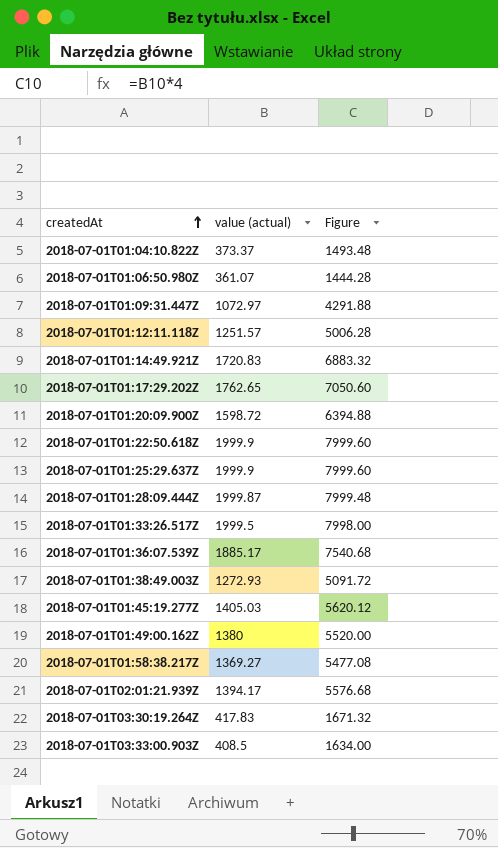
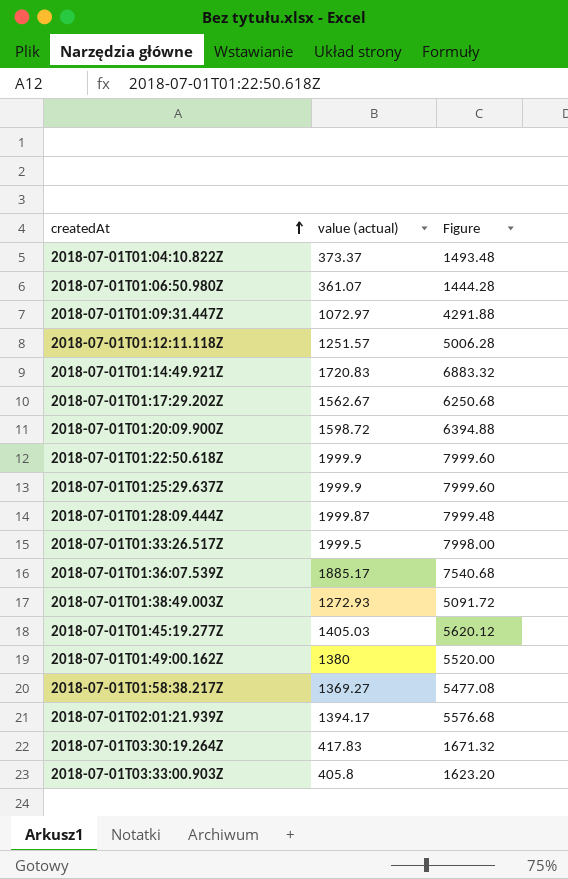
2018-07-01T01:17:29.202Z | value (actual): 1762.65 -> 1562.67
2018-07-01T01:17:29.202Z | Figure: 7050.60 -> 6250.68
2018-07-01T03:33:00.903Z | value (actual): 408.5 -> 405.8
2018-07-01T03:33:00.903Z | Figure: 1634.00 -> 1623.20

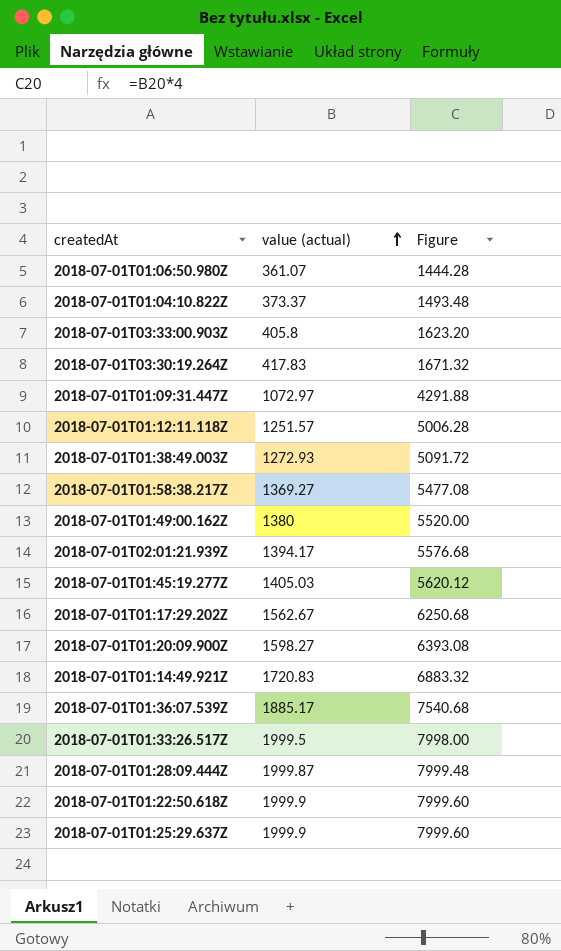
row order: createdAt ascending -> value (actual) ascending
2018-07-01T01:20:09.900Z | value (actual): 1598.72 -> 1598.27
2018-07-01T01:20:09.900Z | Figure: 6394.88 -> 6393.08

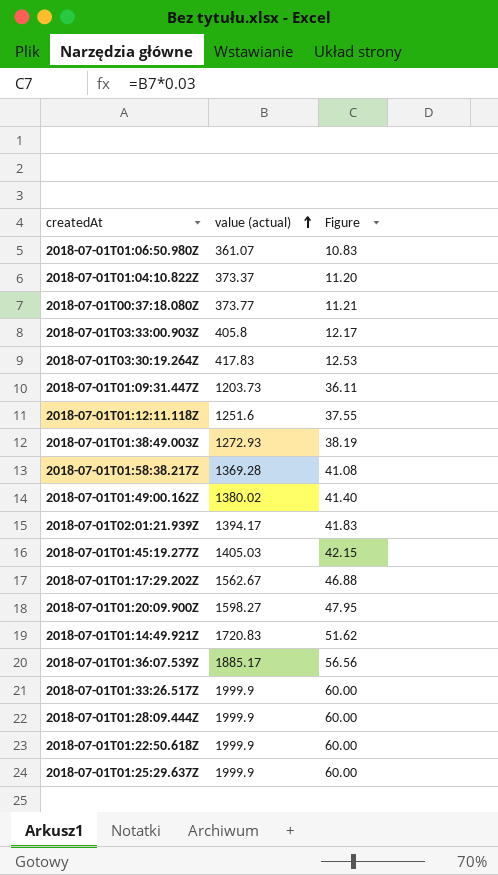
column Figure | formula: [value (actual)] * 4 -> [value (actual)] * 0.03
row 2018-07-01T00:37:18.080Z: none -> 373.77 | 11.21
2018-07-01T01:09:31.447Z | value (actual): 1072.97 -> 1203.73
2018-07-01T01:12:11.118Z | value (actual): 1251.57 -> 1251.6
2018-07-01T01:58:38.217Z | value (actual): 1369.27 -> 1369.28
2018-07-01T01:49:00.162Z | value (actual): 1380 -> 1380.02
2018-07-01T01:33:26.517Z | value (actual): 1999.5 -> 1999.9
2018-07-01T01:28:09.444Z | value (actual): 1999.87 -> 1999.9

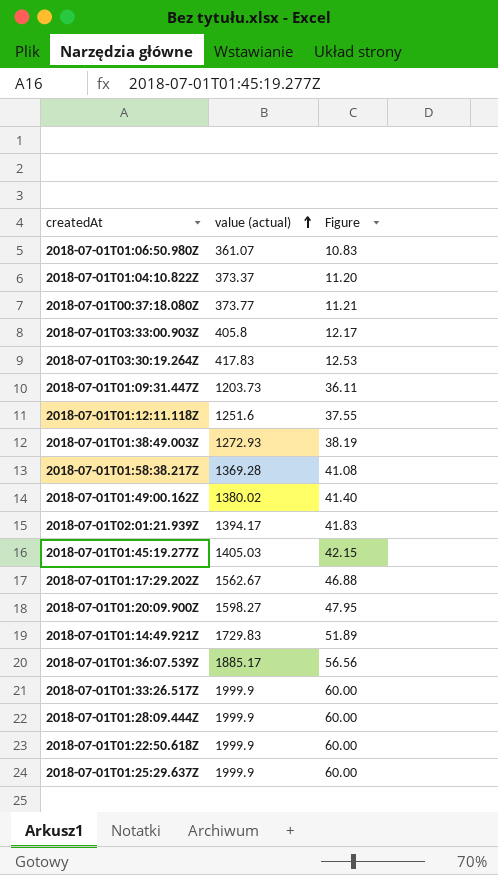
2018-07-01T01:14:49.921Z | value (actual): 1720.83 -> 1729.83
2018-07-01T01:14:49.921Z | Figure: 51.62 -> 51.89

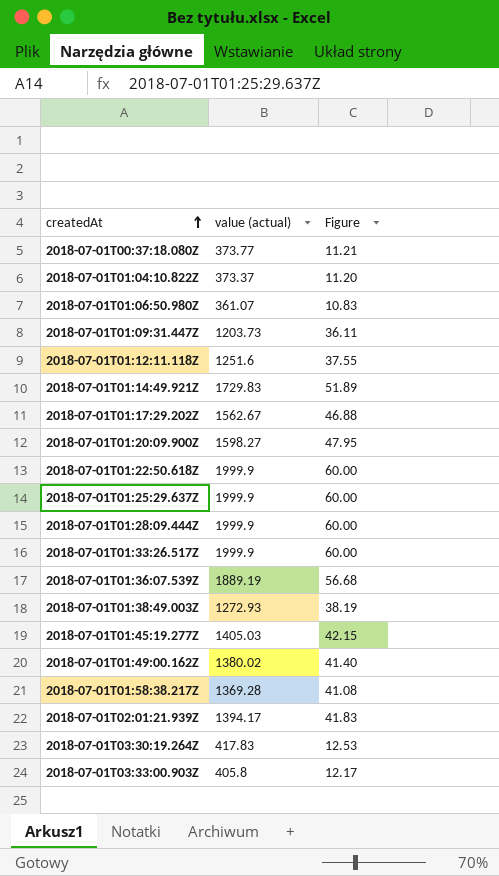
row order: value (actual) ascending -> createdAt ascending
2018-07-01T01:36:07.539Z | value (actual): 1885.17 -> 1889.19
2018-07-01T01:36:07.539Z | Figure: 56.56 -> 56.68

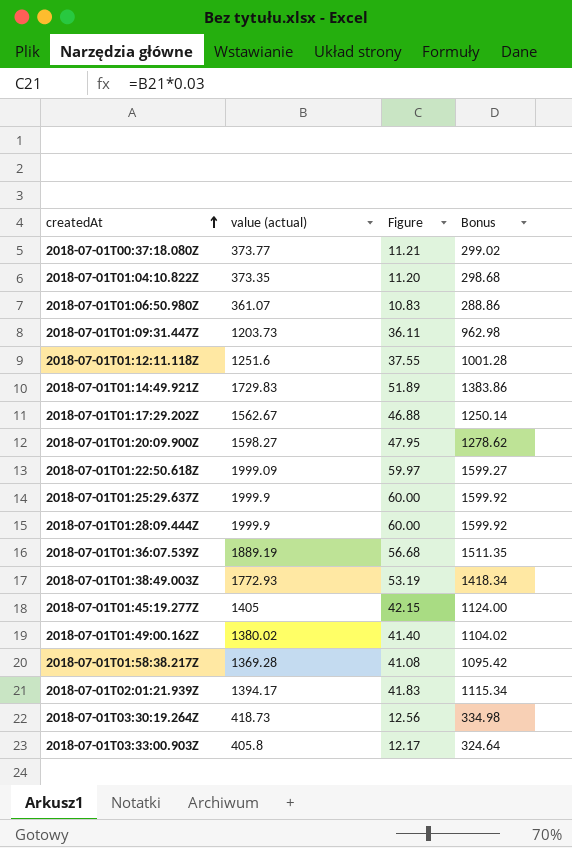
column Bonus | formula: none -> [value (actual)] * 0.8
row 2018-07-01T01:33:26.517Z: 1999.9 | 60.00 -> none
2018-07-01T01:04:10.822Z | value (actual): 373.37 -> 373.35
2018-07-01T01:22:50.618Z | value (actual): 1999.9 -> 1999.09
2018-07-01T01:22:50.618Z | Figure: 60.00 -> 59.97
2018-07-01T01:38:49.003Z | value (actual): 1272.93 -> 1772.93
2018-07-01T01:38:49.003Z | Figure: 38.19 -> 53.19
2018-07-01T01:45:19.277Z | value (actual): 1405.03 -> 1405
2018-07-01T03:30:19.264Z | value (actual): 417.83 -> 418.73
2018-07-01T03:30:19.264Z | Figure: 12.53 -> 12.56

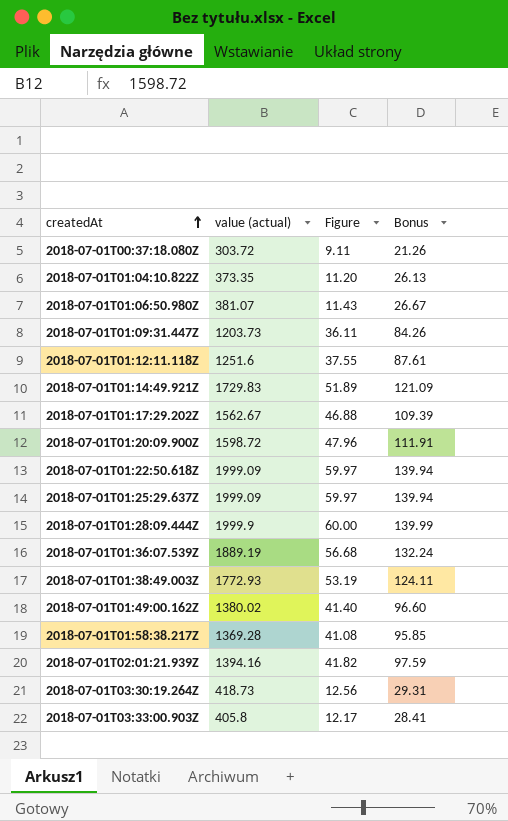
column Bonus | formula: [value (actual)] * 0.8 -> [value (actual)] * 0.07
row 2018-07-01T01:45:19.277Z: 1405 | 42.15 | 1124.00 -> none
2018-07-01T00:37:18.080Z | value (actual): 373.77 -> 303.72
2018-07-01T00:37:18.080Z | Figure: 11.21 -> 9.11
2018-07-01T01:06:50.980Z | value (actual): 361.07 -> 381.07
2018-07-01T01:06:50.980Z | Figure: 10.83 -> 11.43
2018-07-01T01:20:09.900Z | value (actual): 1598.27 -> 1598.72
2018-07-01T01:20:09.900Z | Figure: 47.95 -> 47.96
2018-07-01T01:25:29.637Z | value (actual): 1999.9 -> 1999.09
2018-07-01T01:25:29.637Z | Figure: 60.00 -> 59.97
2018-07-01T02:01:21.939Z | value (actual): 1394.17 -> 1394.16
2018-07-01T02:01:21.939Z | Figure: 41.83 -> 41.82

